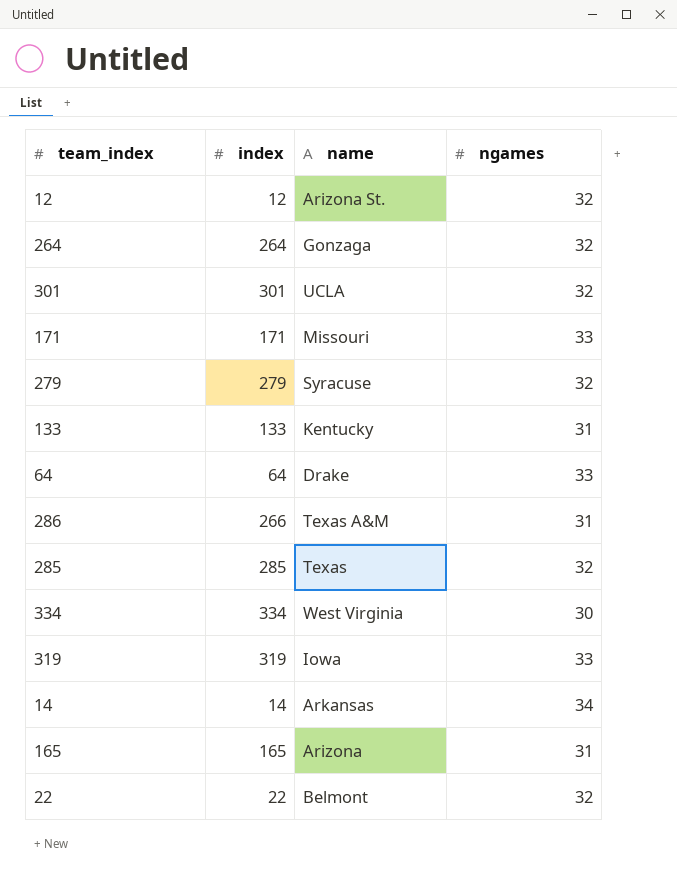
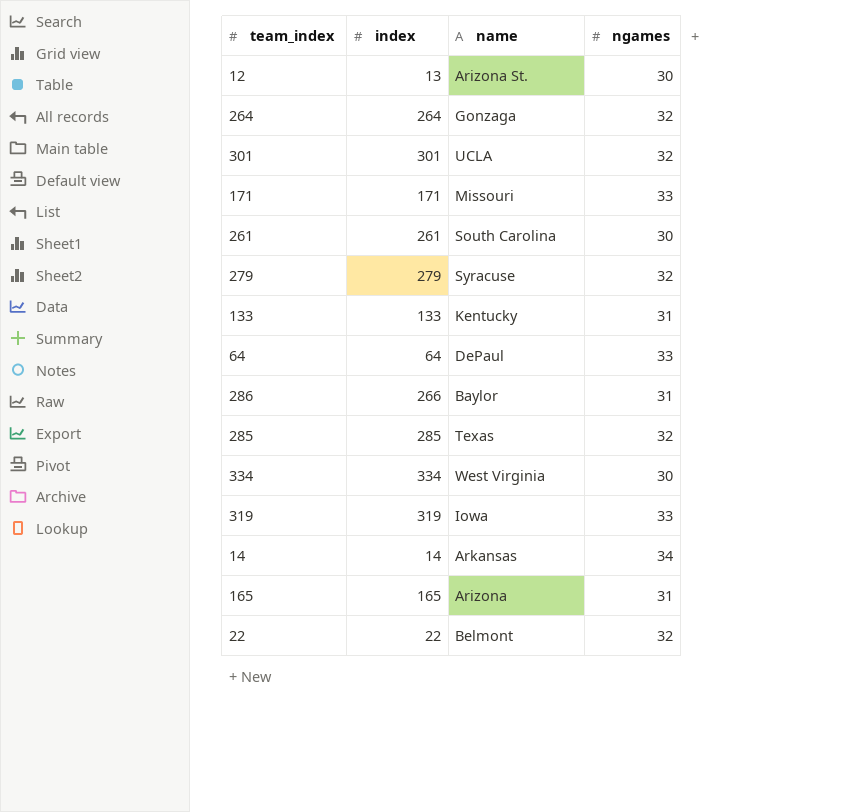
12 | index: 12 -> 13
12 | ngames: 32 -> 30
row 261: none -> 261 | South Carolina | 30
64 | name: Drake -> DePaul
286 | name: Texas A&M -> Baylor

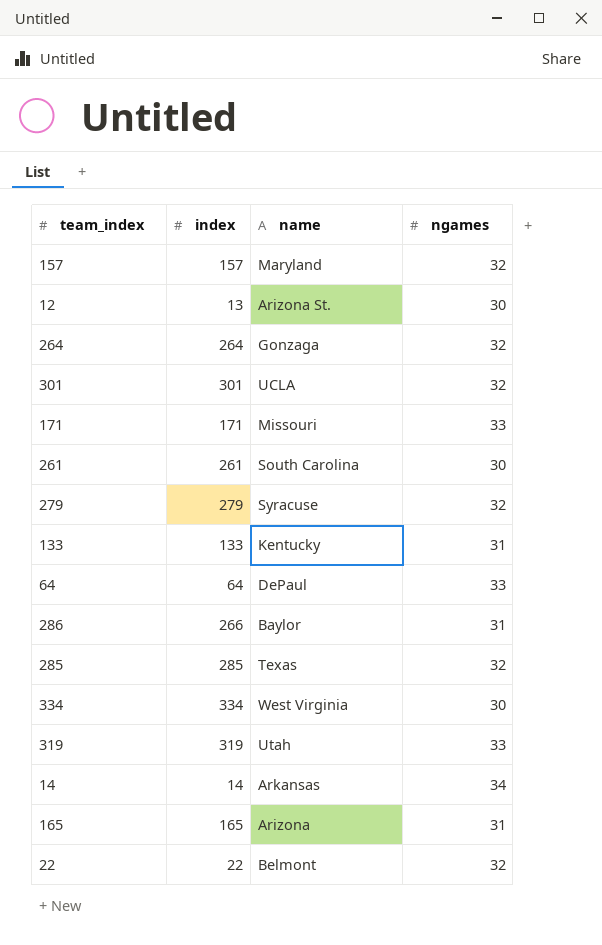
row 157: none -> 157 | Maryland | 32
319 | name: Iowa -> Utah

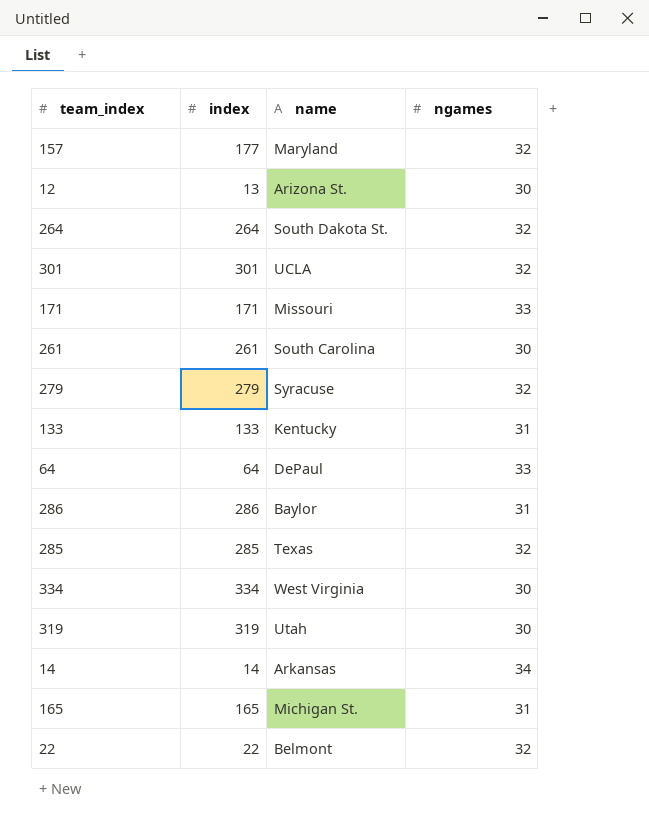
157 | index: 157 -> 177
264 | name: Gonzaga -> South Dakota St.
286 | index: 266 -> 286
319 | ngames: 33 -> 30
165 | name: Arizona -> Michigan St.

